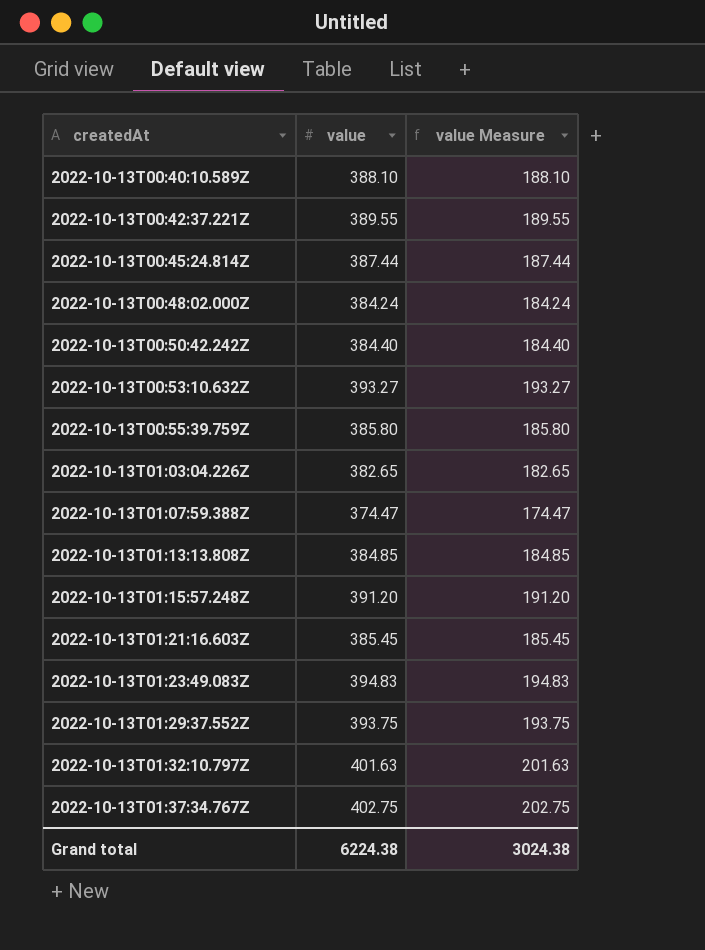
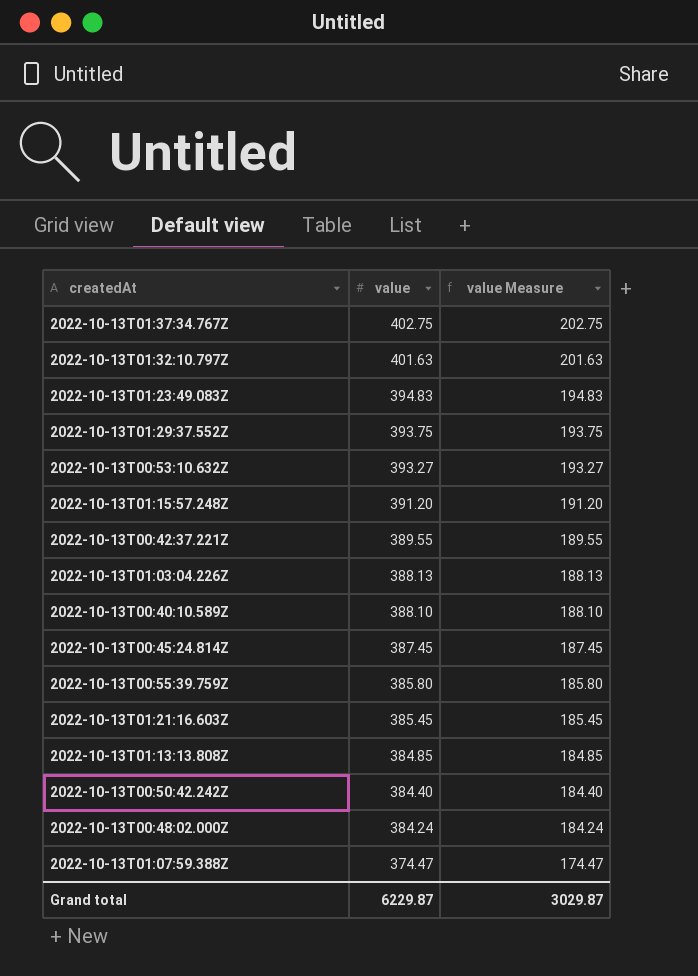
row order: createdAt ascending -> value descending
2022-10-13T01:03:04.226Z | value: 382.65 -> 388.13
2022-10-13T01:03:04.226Z | value Measure: 182.65 -> 188.13
2022-10-13T00:45:24.814Z | value: 387.44 -> 387.45
2022-10-13T00:45:24.814Z | value Measure: 187.44 -> 187.45
Grand total | value: 6224.38 -> 6229.87
Grand total | value Measure: 3024.38 -> 3029.87

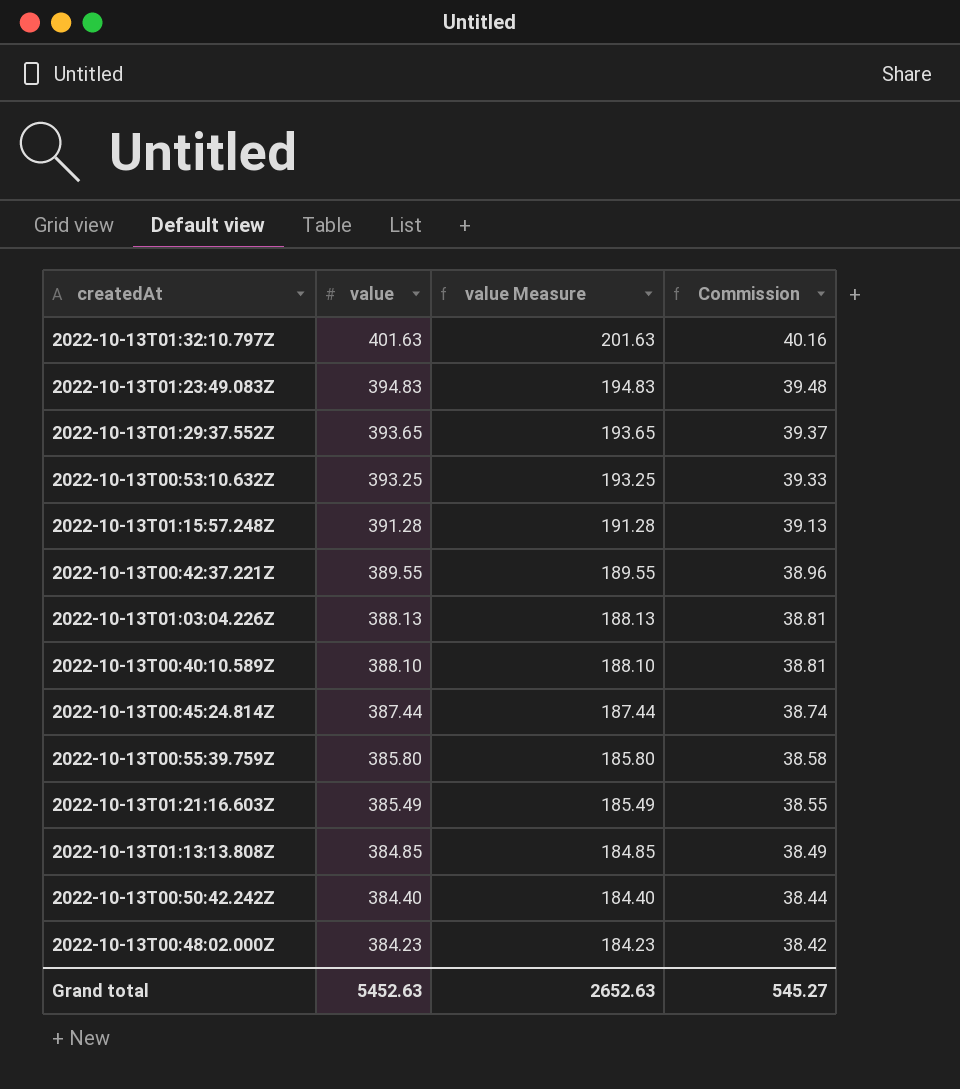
column Commission | formula: none -> [value] * 0.1
row 2022-10-13T01:37:34.767Z: 402.75 | 202.75 -> none
row 2022-10-13T01:07:59.388Z: 374.47 | 174.47 -> none
2022-10-13T01:29:37.552Z | value: 393.75 -> 393.65
2022-10-13T01:29:37.552Z | value Measure: 193.75 -> 193.65
2022-10-13T00:53:10.632Z | value: 393.27 -> 393.25
2022-10-13T00:53:10.632Z | value Measure: 193.27 -> 193.25
2022-10-13T01:15:57.248Z | value: 391.20 -> 391.28
2022-10-13T01:15:57.248Z | value Measure: 191.20 -> 191.28
2022-10-13T00:45:24.814Z | value: 387.45 -> 387.44
2022-10-13T00:45:24.814Z | value Measure: 187.45 -> 187.44
2022-10-13T01:21:16.603Z | value: 385.45 -> 385.49
2022-10-13T01:21:16.603Z | value Measure: 185.45 -> 185.49
2022-10-13T00:48:02.000Z | value: 384.24 -> 384.23
2022-10-13T00:48:02.000Z | value Measure: 184.24 -> 184.23
Grand total | value: 6229.87 -> 5452.63
Grand total | value Measure: 3029.87 -> 2652.63

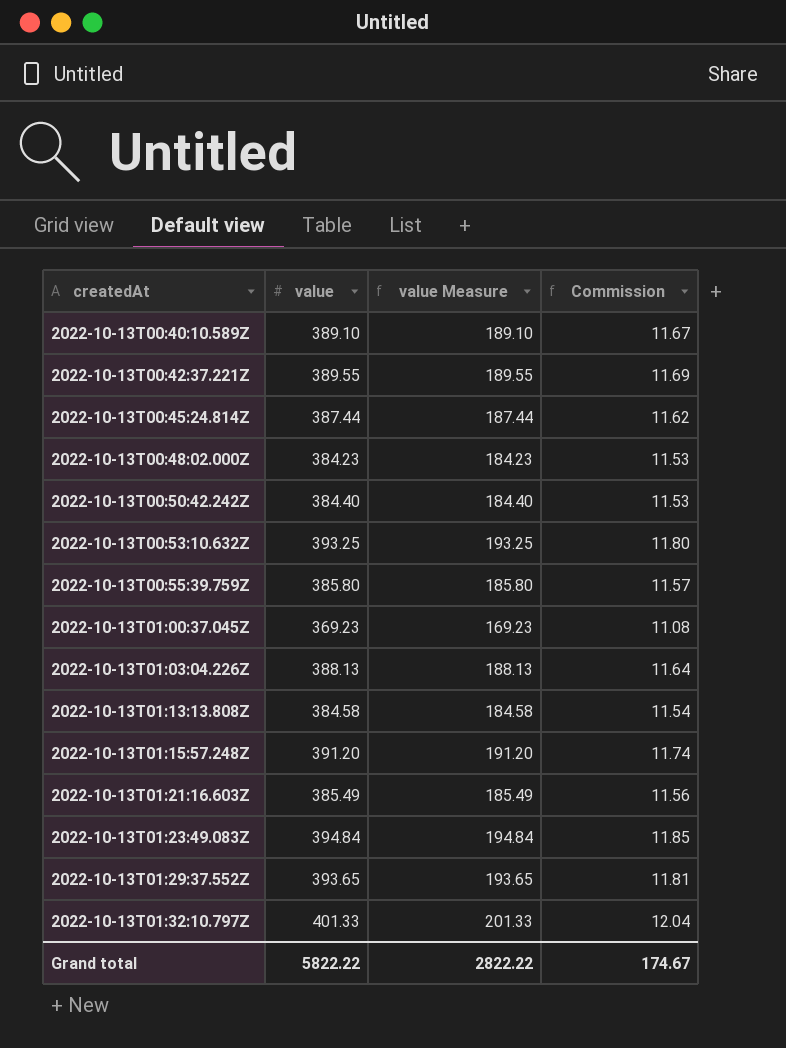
row order: value descending -> createdAt ascending
column Commission | formula: [value] * 0.1 -> [value] * 0.03
2022-10-13T00:40:10.589Z | value: 388.10 -> 389.10
2022-10-13T00:40:10.589Z | value Measure: 188.10 -> 189.10
row 2022-10-13T01:00:37.045Z: none -> 369.23 | 169.23 | 11.08
2022-10-13T01:13:13.808Z | value: 384.85 -> 384.58
2022-10-13T01:13:13.808Z | value Measure: 184.85 -> 184.58
2022-10-13T01:15:57.248Z | value: 391.28 -> 391.20
2022-10-13T01:15:57.248Z | value Measure: 191.28 -> 191.20
2022-10-13T01:23:49.083Z | value: 394.83 -> 394.84
2022-10-13T01:23:49.083Z | value Measure: 194.83 -> 194.84
2022-10-13T01:32:10.797Z | value: 401.63 -> 401.33
2022-10-13T01:32:10.797Z | value Measure: 201.63 -> 201.33
Grand total | value: 5452.63 -> 5822.22
Grand total | value Measure: 2652.63 -> 2822.22
Grand total | Commission: 545.27 -> 174.67

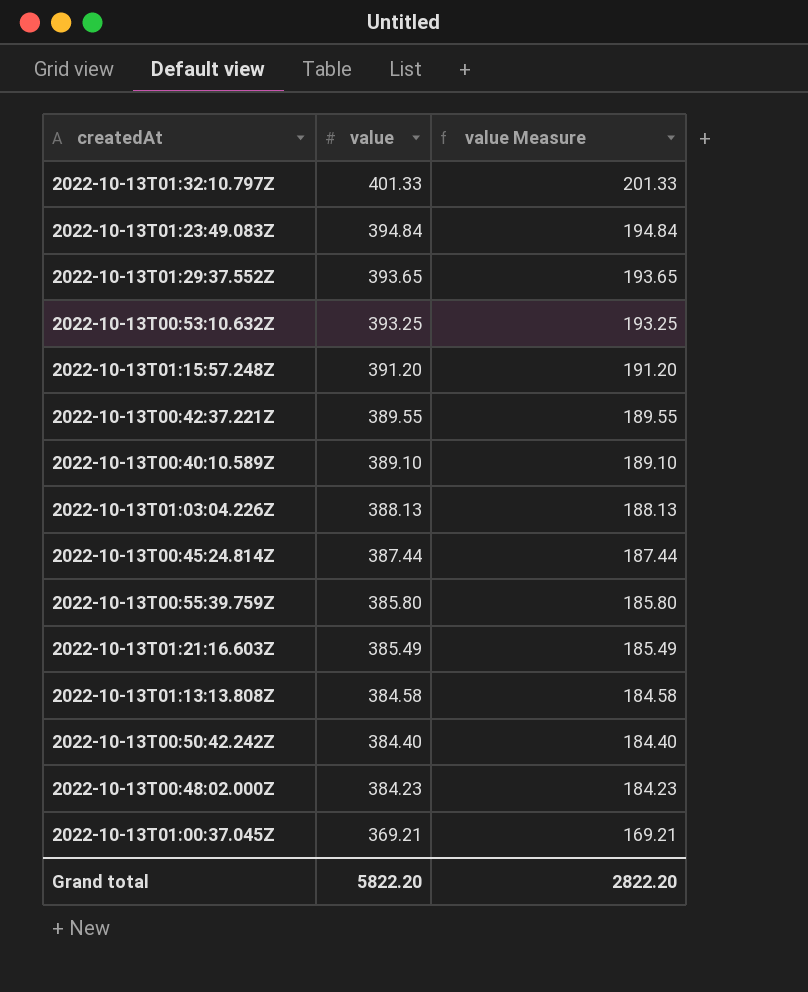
row order: createdAt ascending -> value descending
column Commission | formula: [value] * 0.03 -> none
2022-10-13T01:00:37.045Z | value: 369.23 -> 369.21
2022-10-13T01:00:37.045Z | value Measure: 169.23 -> 169.21
Grand total | value: 5822.22 -> 5822.20
Grand total | value Measure: 2822.22 -> 2822.20

